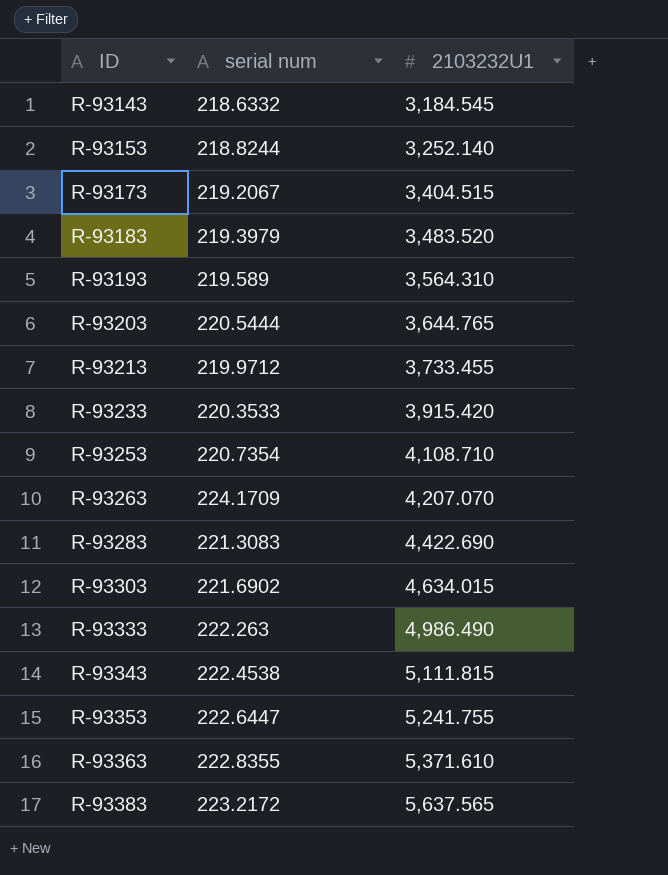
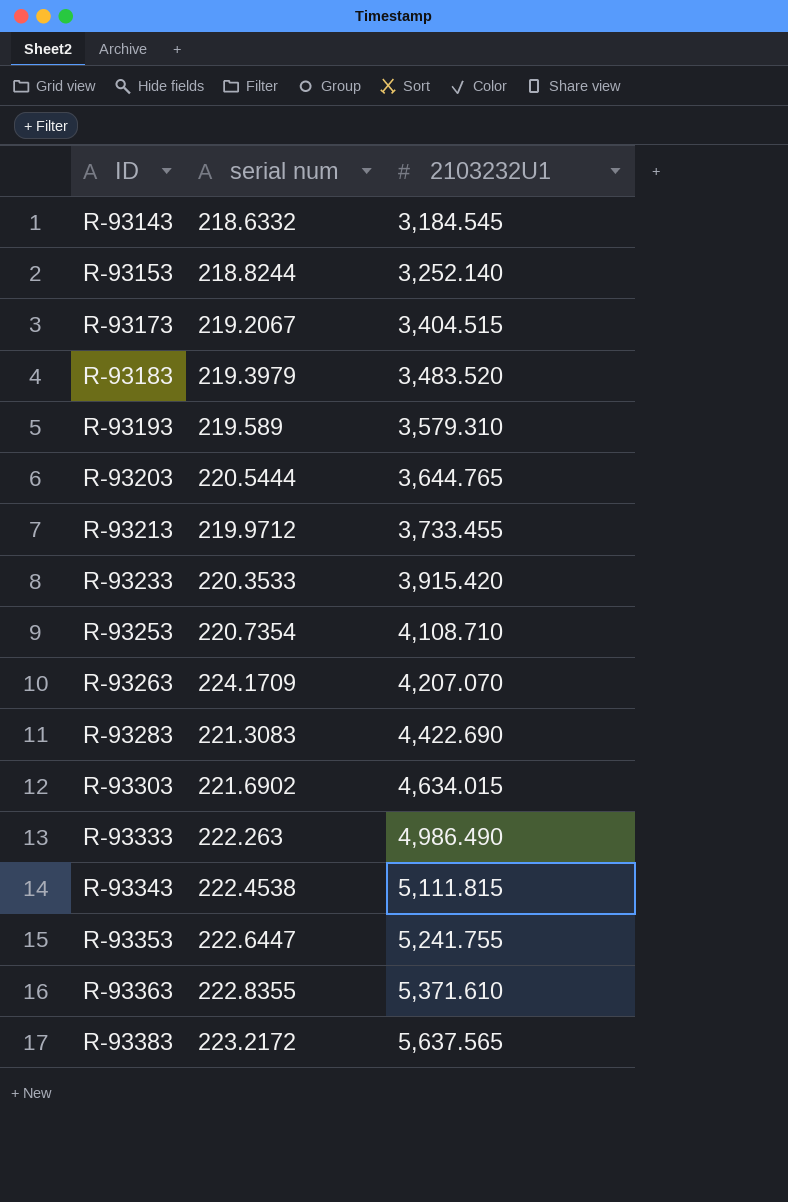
R-93193 | 2103232U1: 3,564.310 -> 3,579.310

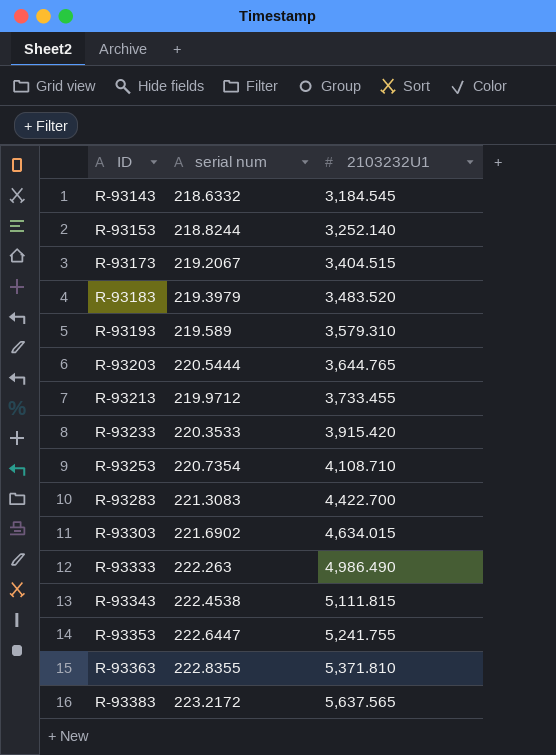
row R-93263: 224.1709 | 4,207.070 -> none
R-93283 | 2103232U1: 4,422.690 -> 4,422.700
R-93363 | 2103232U1: 5,371.610 -> 5,371.810

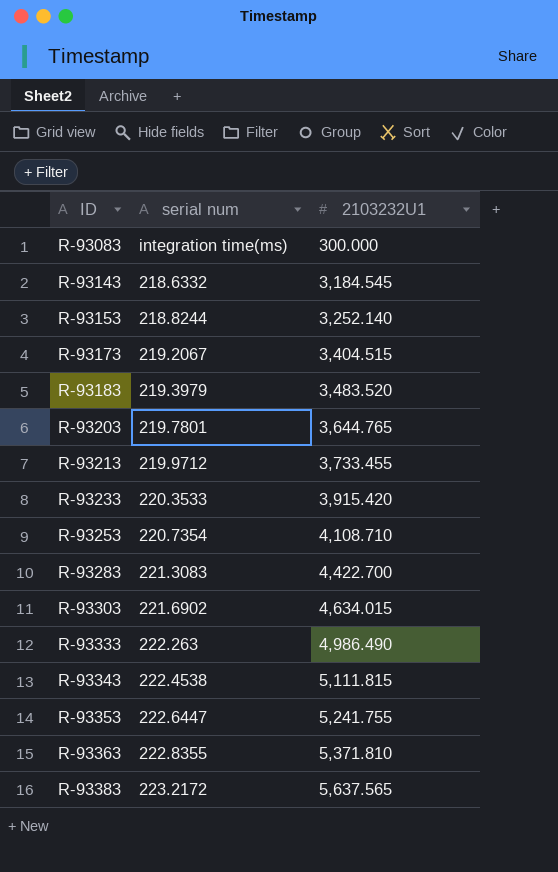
row R-93193: 219.589 | 3,579.310 -> none
row R-93083: none -> integration time(ms) | 300.000
R-93203 | serial num: 220.5444 -> 219.7801

